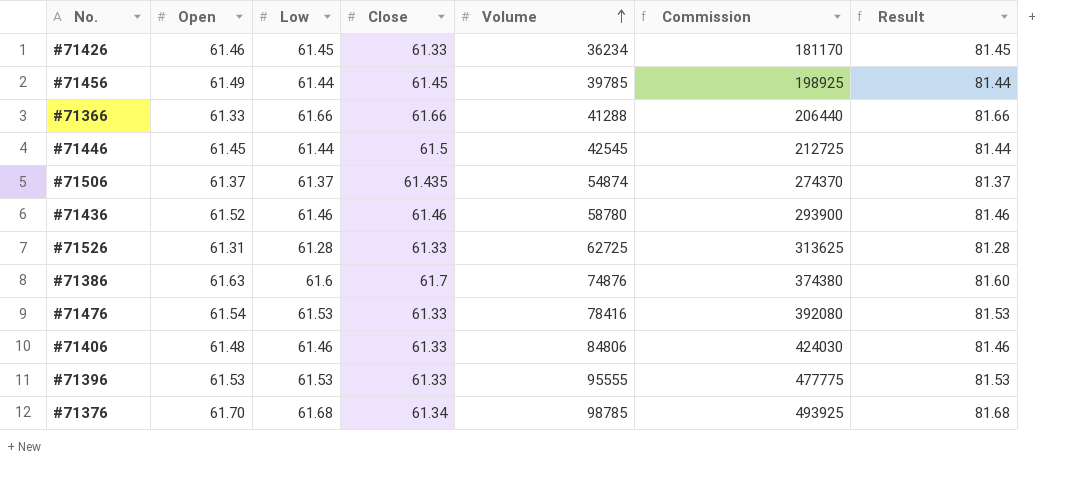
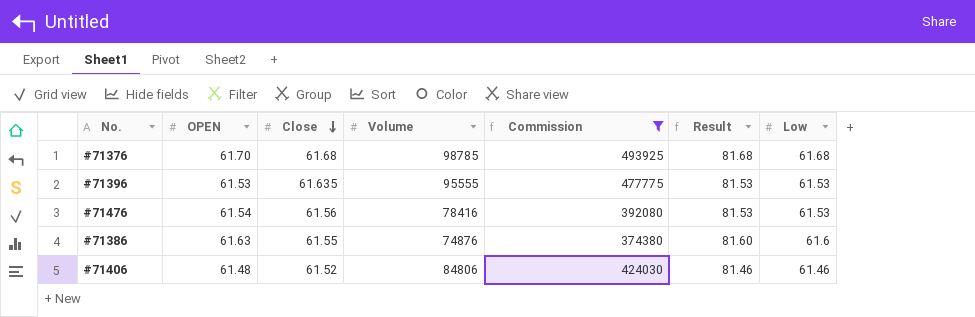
filter: none -> Commission >= 374380
row order: Volume ascending -> Close descending
column name: Open -> OPEN
column Low | position: 3 -> 7
#71376 | Close: 61.34 -> 61.68
#71396 | Close: 61.33 -> 61.635
#71476 | Close: 61.33 -> 61.56
#71386 | Close: 61.7 -> 61.55
#71406 | Close: 61.33 -> 61.52

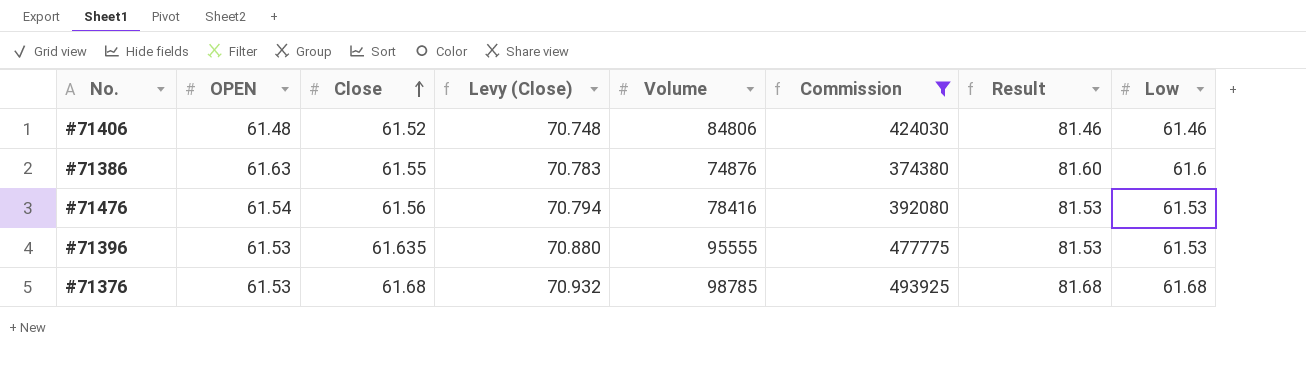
row order: Close descending -> Close ascending
column Levy (Close) | formula: none -> [Close] * 1.15
#71376 | OPEN: 61.70 -> 61.53

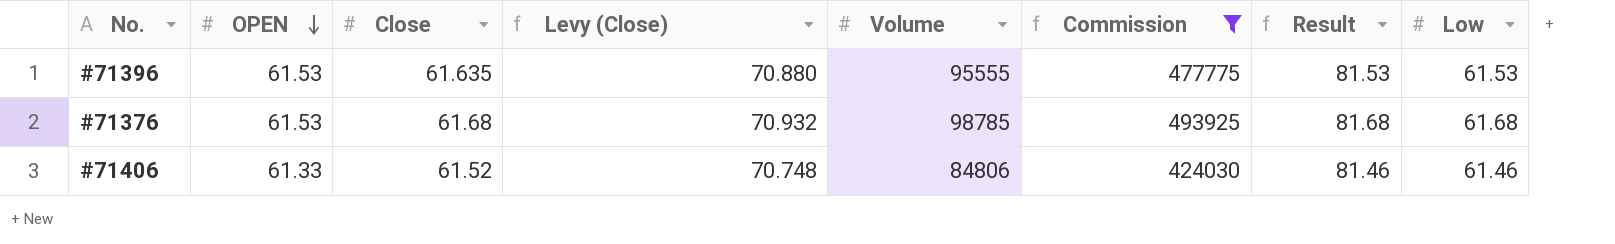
row order: Close ascending -> OPEN descending
row #71386: 61.63 | 61.55 | 70.783 | 74876 | 374380 | 81.60 | 61.6 -> none
row #71476: 61.54 | 61.56 | 70.794 | 78416 | 392080 | 81.53 | 61.53 -> none
#71406 | OPEN: 61.48 -> 61.33

